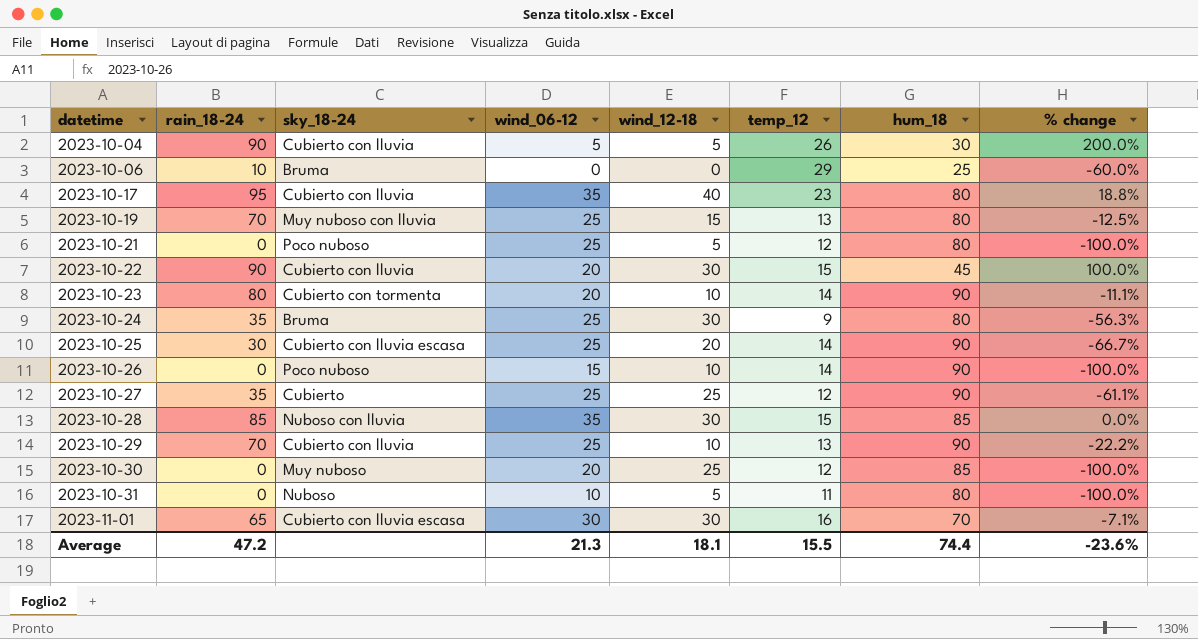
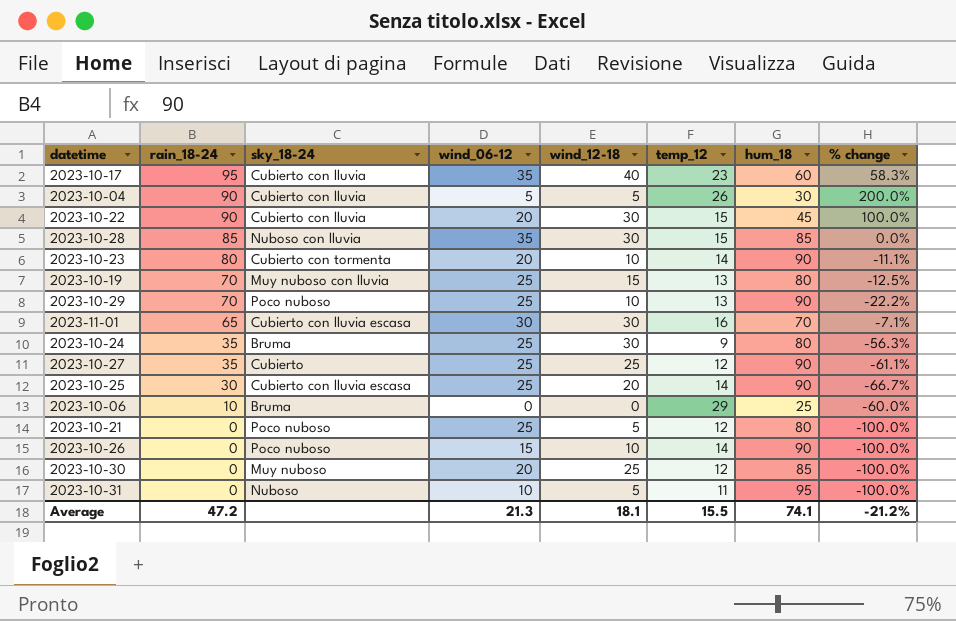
row order: datetime ascending -> rain_18-24 descending
2023-10-17 | hum_18: 80 -> 60
2023-10-17 | % change: 18.8% -> 58.3%
2023-10-29 | sky_18-24: Cubierto con lluvia -> Poco nuboso
2023-10-31 | hum_18: 80 -> 95
Average | hum_18: 74.4 -> 74.1
Average | % change: -23.6% -> -21.2%

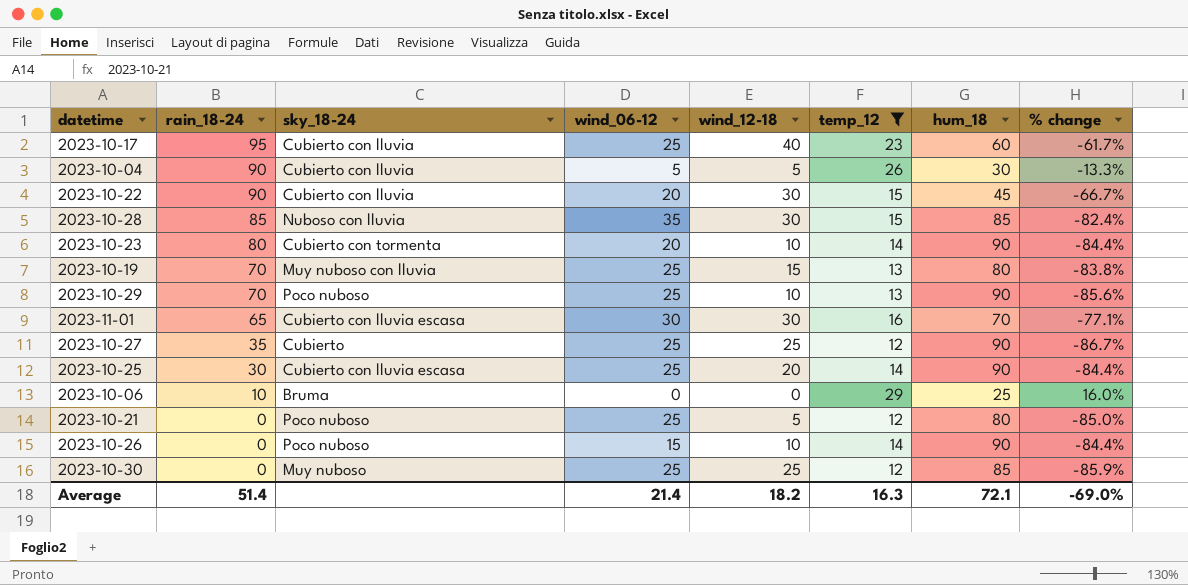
filter: none -> temp_12 >= 12
column % change | formula: ([rain_18-24] - [hum_18]) / [hum_18] -> ([temp_12] - [hum_18]) / [hum_18]
2023-10-17 | wind_06-12: 35 -> 25
2023-10-30 | wind_06-12: 20 -> 25
Average | rain_18-24: 47.2 -> 51.4
Average | wind_06-12: 21.3 -> 21.4
Average | wind_12-18: 18.1 -> 18.2
Average | temp_12: 15.5 -> 16.3
Average | hum_18: 74.1 -> 72.1
Average | % change: -21.2% -> -69.0%

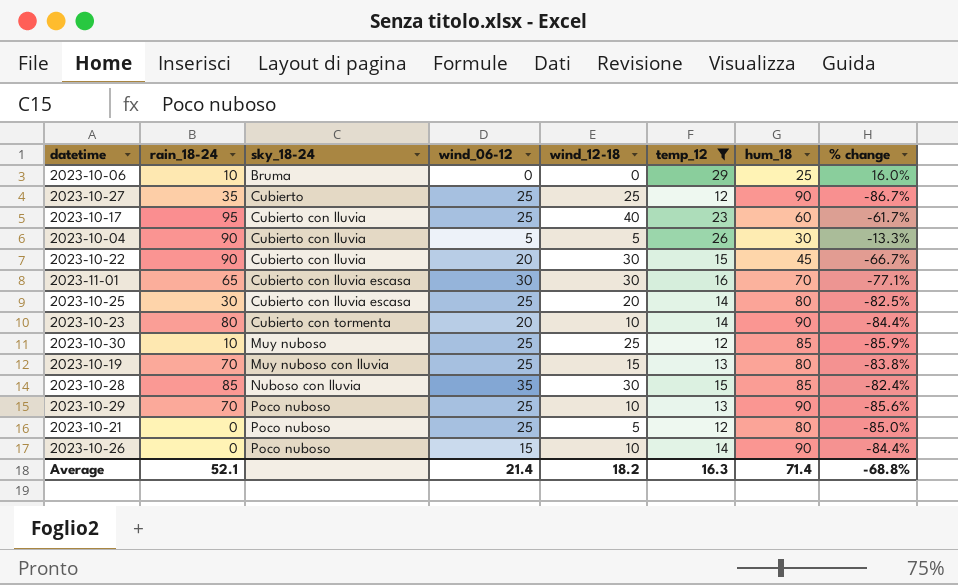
row order: rain_18-24 descending -> sky_18-24 ascending
2023-10-25 | hum_18: 90 -> 80
2023-10-25 | % change: -84.4% -> -82.5%
2023-10-30 | rain_18-24: 0 -> 10
Average | rain_18-24: 51.4 -> 52.1
Average | hum_18: 72.1 -> 71.4
Average | % change: -69.0% -> -68.8%

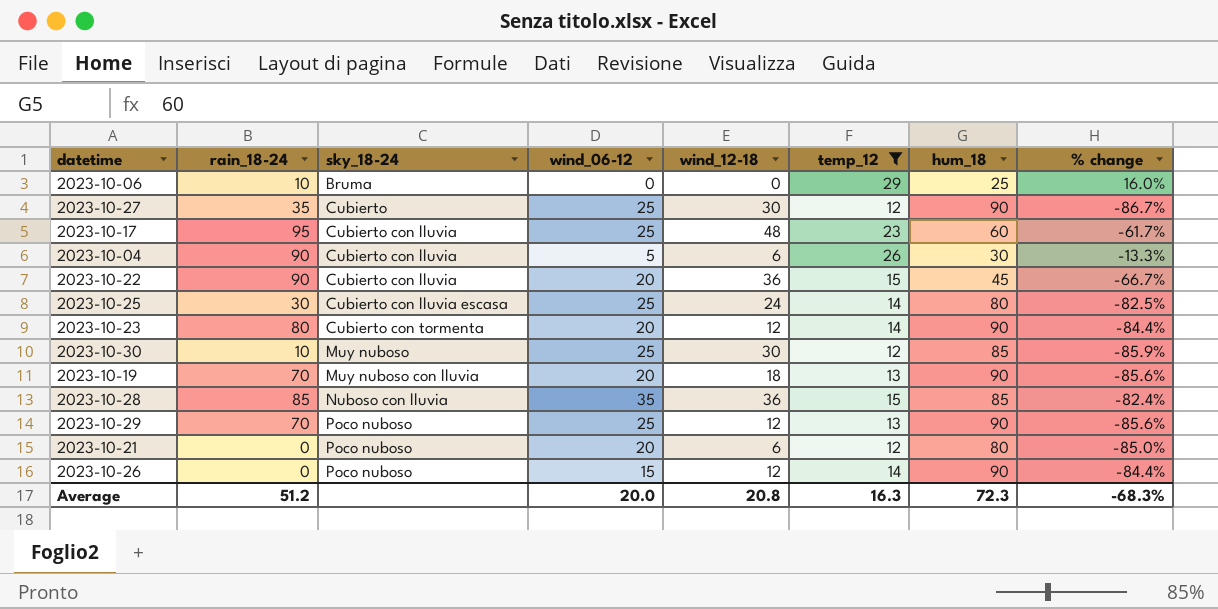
row 2023-11-01: 65 | Cubierto con lluvia escasa | 30 | 30 | 16 | 70 | -77.1% -> none
2023-10-27 | wind_12-18: 25 -> 30
2023-10-17 | wind_12-18: 40 -> 48
2023-10-04 | wind_12-18: 5 -> 6
2023-10-22 | wind_12-18: 30 -> 36
2023-10-25 | wind_12-18: 20 -> 24
2023-10-23 | wind_12-18: 10 -> 12
2023-10-30 | wind_12-18: 25 -> 30
2023-10-19 | wind_06-12: 25 -> 20
2023-10-19 | wind_12-18: 15 -> 18
2023-10-19 | hum_18: 80 -> 90
2023-10-19 | % change: -83.8% -> -85.6%
2023-10-28 | wind_12-18: 30 -> 36
2023-10-29 | wind_12-18: 10 -> 12
2023-10-21 | wind_06-12: 25 -> 20
2023-10-21 | wind_12-18: 5 -> 6
2023-10-26 | wind_12-18: 10 -> 12
Average | rain_18-24: 52.1 -> 51.2
Average | wind_06-12: 21.4 -> 20.0
Average | wind_12-18: 18.2 -> 20.8
Average | hum_18: 71.4 -> 72.3
Average | % change: -68.8% -> -68.3%

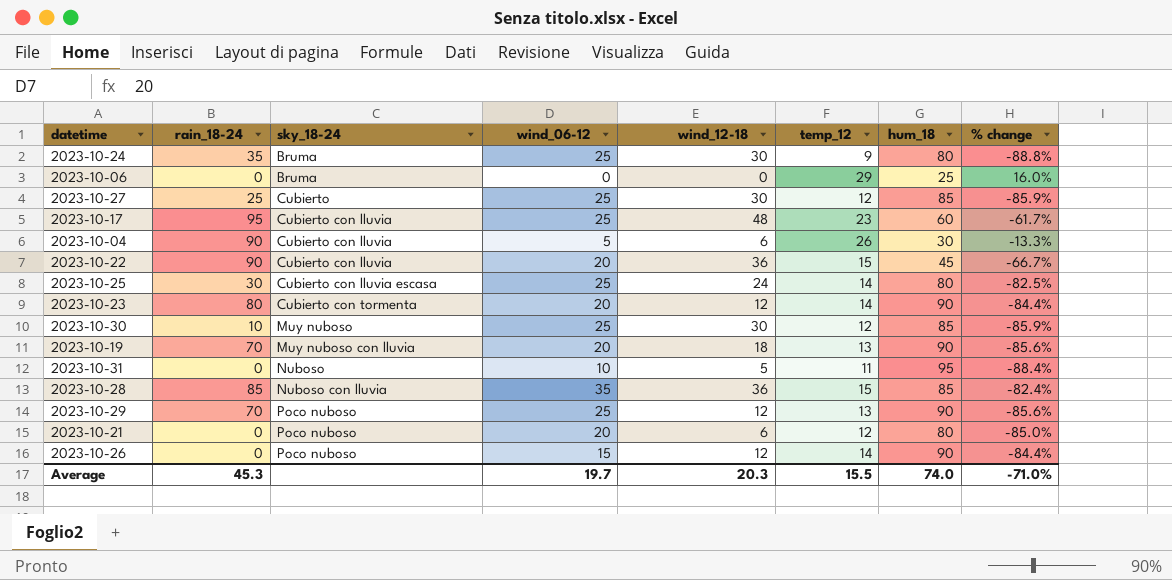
filter: temp_12 >= 12 -> none
2023-10-06 | rain_18-24: 10 -> 0
2023-10-27 | rain_18-24: 35 -> 25
2023-10-27 | hum_18: 90 -> 85
2023-10-27 | % change: -86.7% -> -85.9%
Average | rain_18-24: 51.2 -> 45.3
Average | wind_06-12: 20.0 -> 19.7
Average | wind_12-18: 20.8 -> 20.3
Average | temp_12: 16.3 -> 15.5
Average | hum_18: 72.3 -> 74.0
Average | % change: -68.3% -> -71.0%

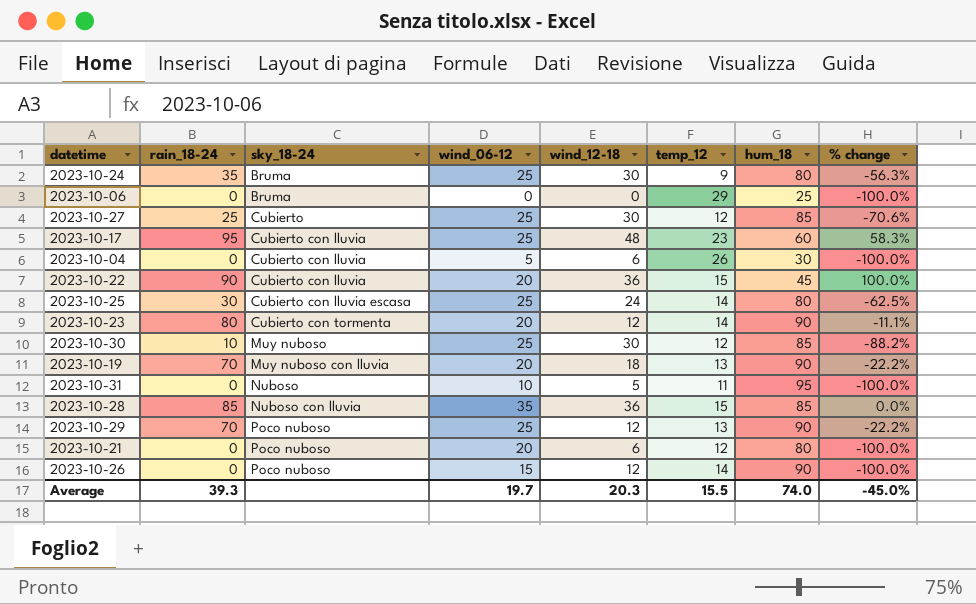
column % change | formula: ([temp_12] - [hum_18]) / [hum_18] -> ([rain_18-24] - [hum_18]) / [hum_18]
2023-10-04 | rain_18-24: 90 -> 0
Average | rain_18-24: 45.3 -> 39.3
Average | % change: -71.0% -> -45.0%

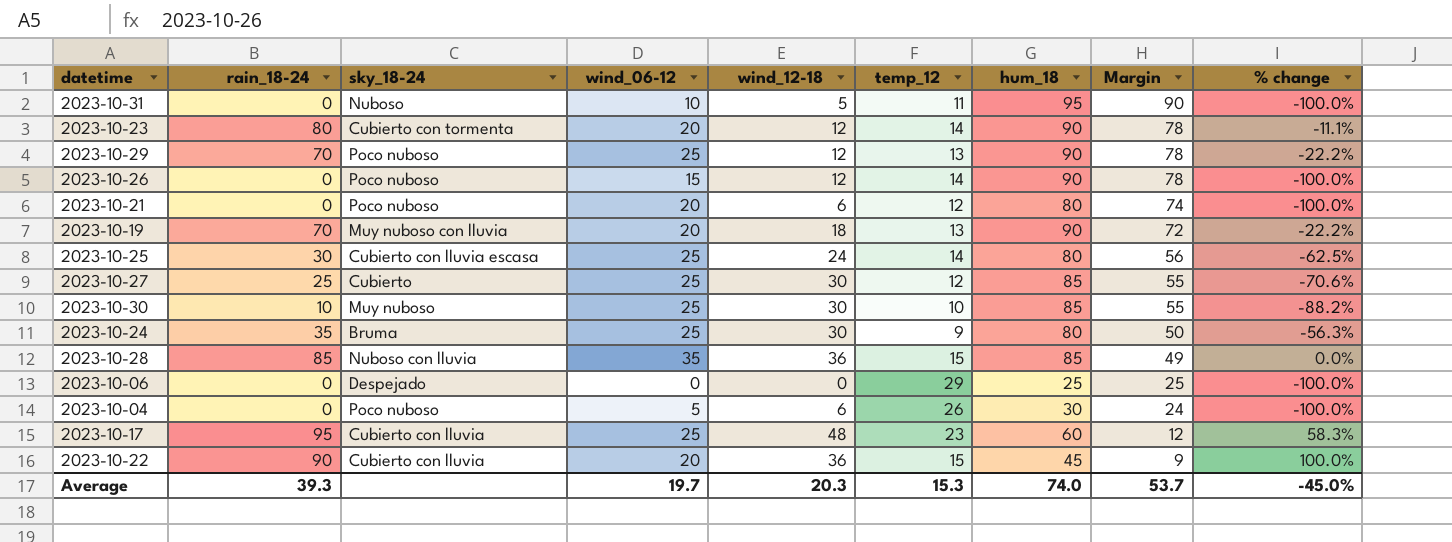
row order: sky_18-24 ascending -> Margin descending
column Margin | formula: none -> [hum_18] - [wind_12-18]
2023-10-30 | temp_12: 12 -> 10
2023-10-06 | sky_18-24: Bruma -> Despejado
2023-10-04 | sky_18-24: Cubierto con lluvia -> Poco nuboso
Average | temp_12: 15.5 -> 15.3

